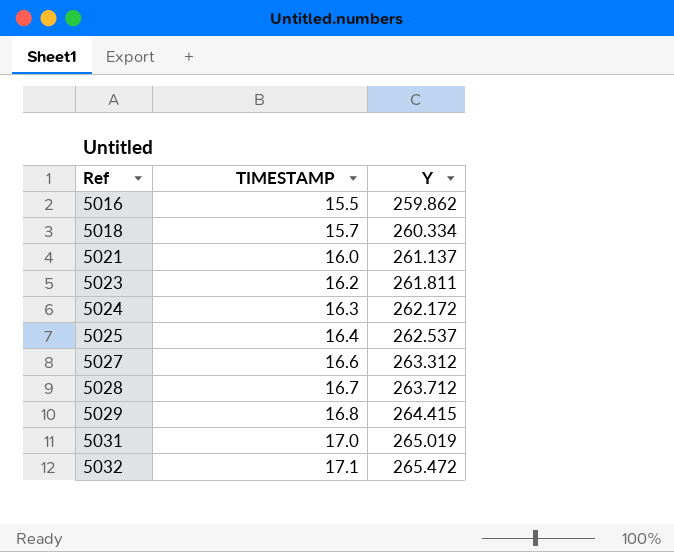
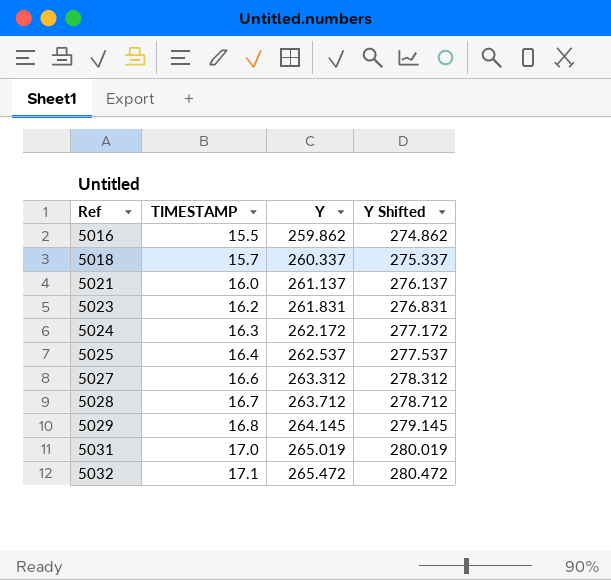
column Y Shifted | formula: none -> [Y] + 15
5018 | Y: 260.334 -> 260.337
5023 | Y: 261.811 -> 261.831
5029 | Y: 264.415 -> 264.145

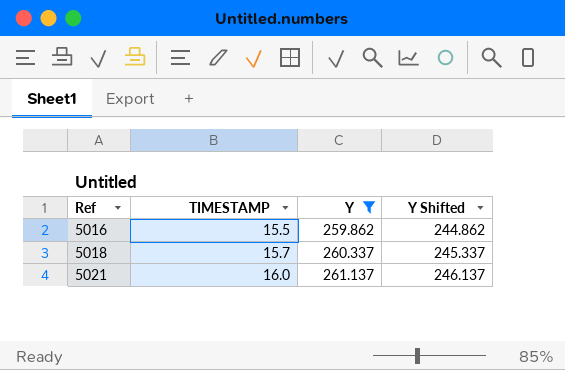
filter: none -> Y <= 261.137
column Y Shifted | formula: [Y] + 15 -> [Y] - 15

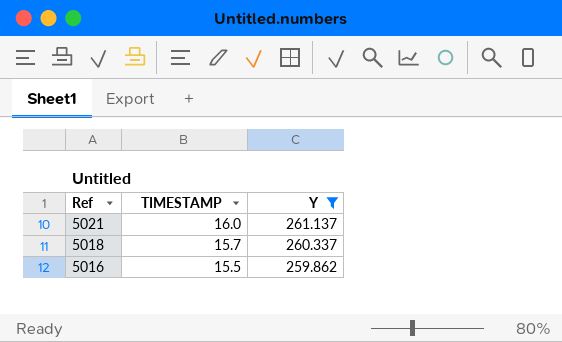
row order: Ref ascending -> Ref descending
column Y Shifted | formula: [Y] - 15 -> none

